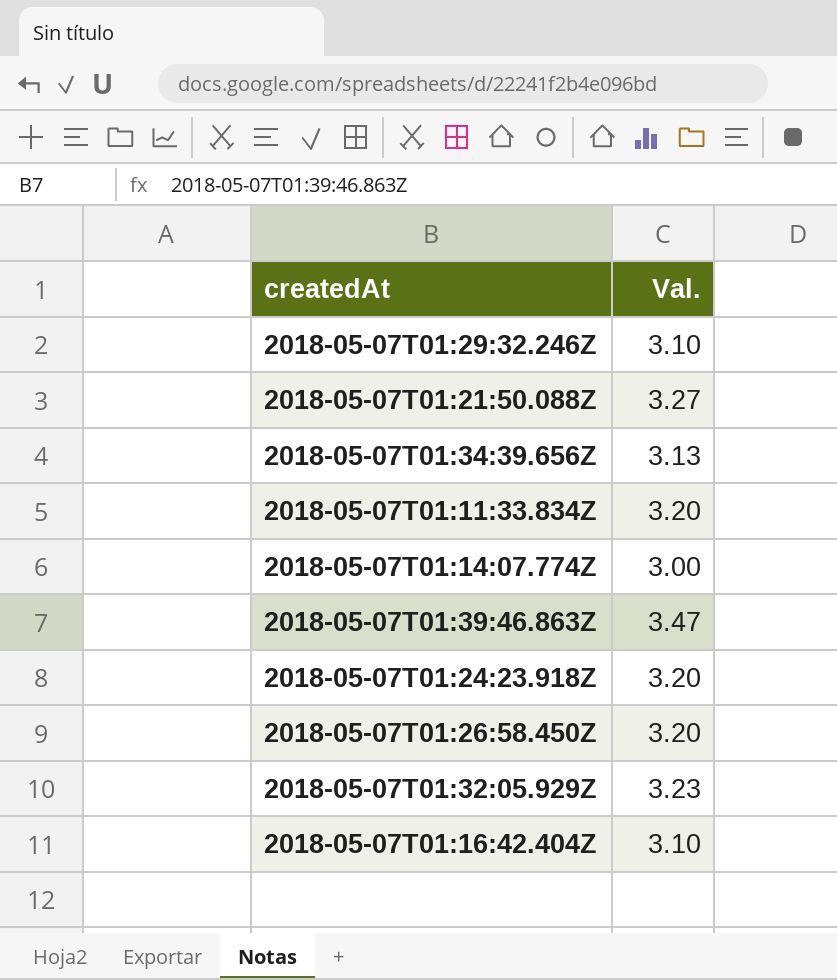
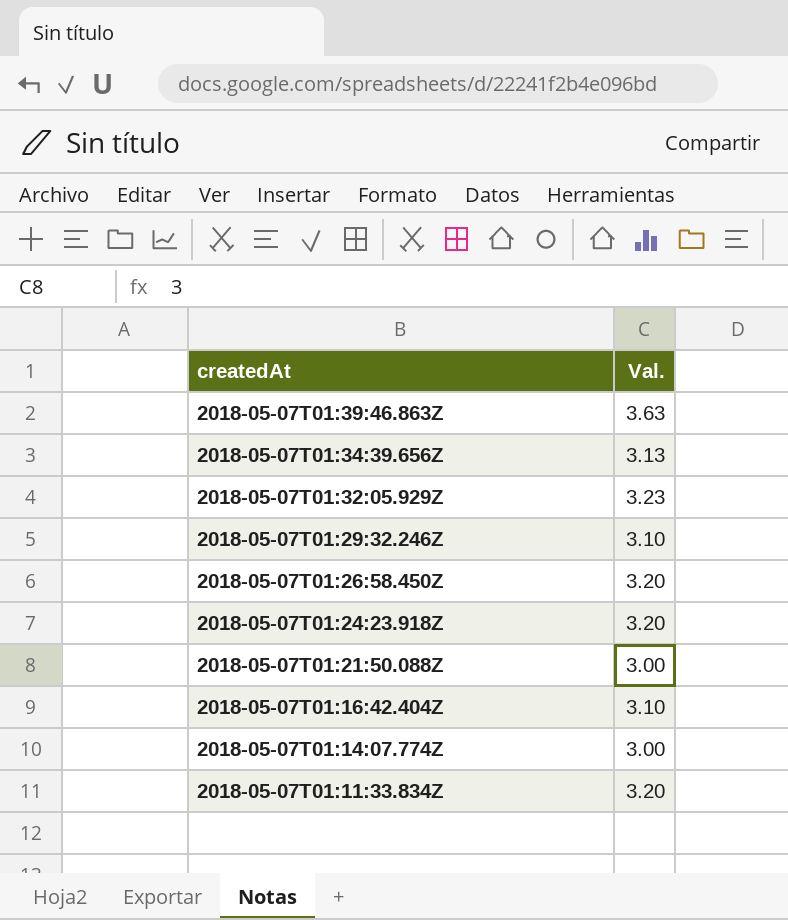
row order: none -> createdAt descending
2018-05-07T01:39:46.863Z | Val.: 3.47 -> 3.63
2018-05-07T01:21:50.088Z | Val.: 3.27 -> 3.00

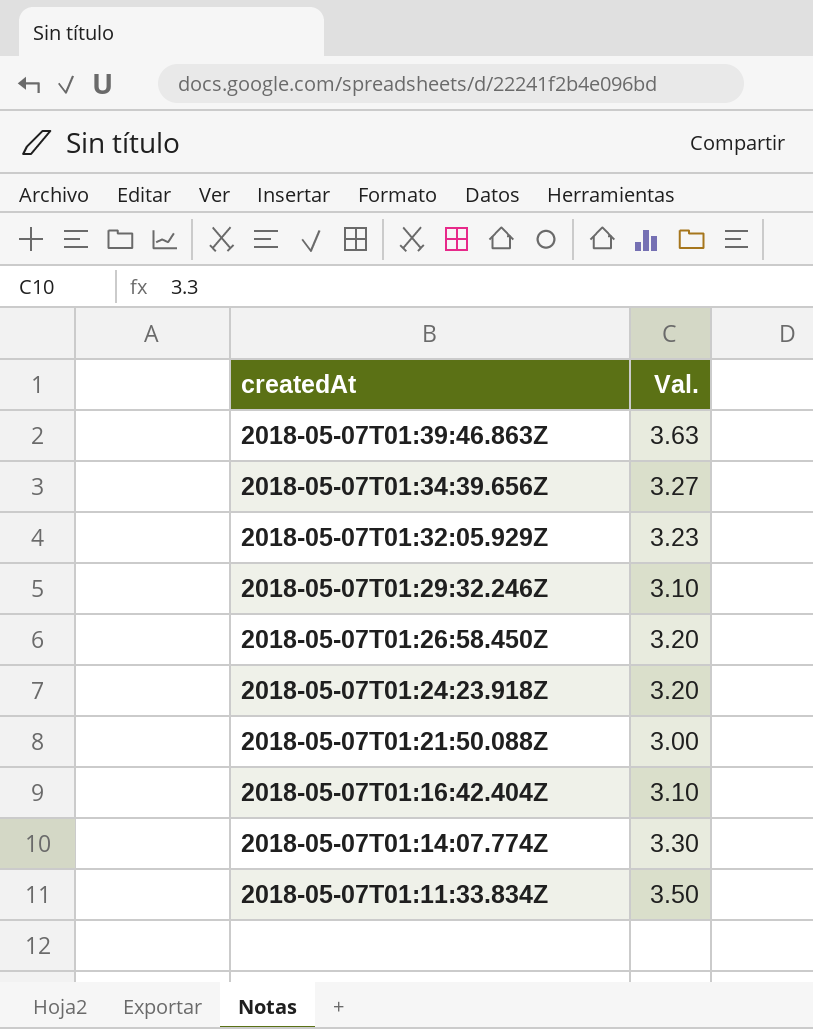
2018-05-07T01:34:39.656Z | Val.: 3.13 -> 3.27
2018-05-07T01:14:07.774Z | Val.: 3.00 -> 3.30
2018-05-07T01:11:33.834Z | Val.: 3.20 -> 3.50

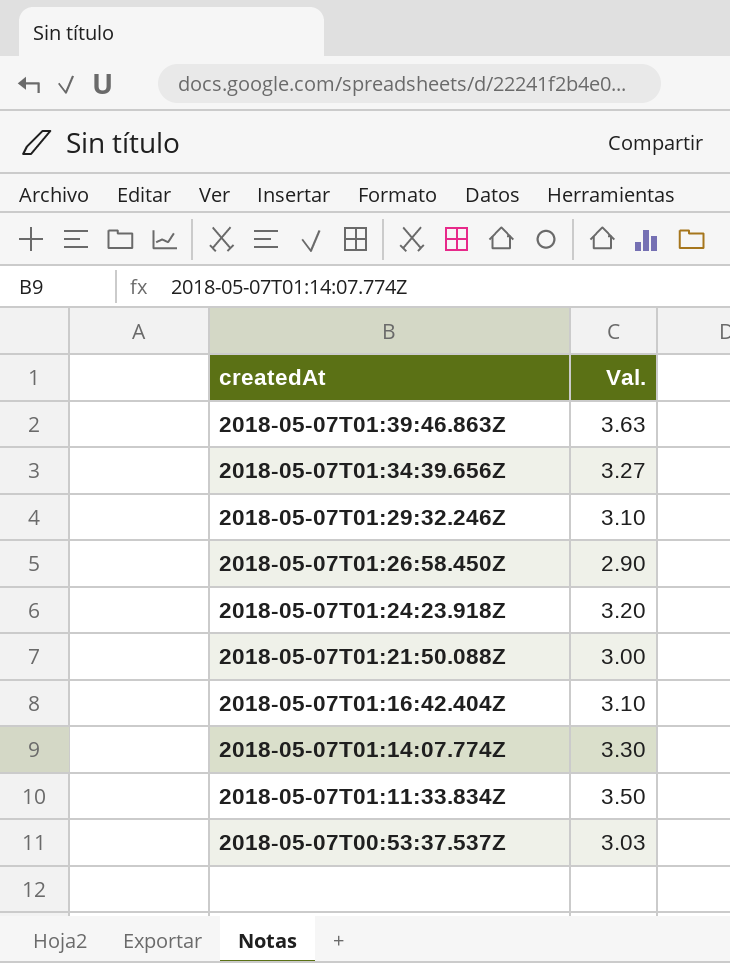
row 2018-05-07T01:32:05.929Z: 3.23 -> none
2018-05-07T01:26:58.450Z | Val.: 3.20 -> 2.90
row 2018-05-07T00:53:37.537Z: none -> 3.03

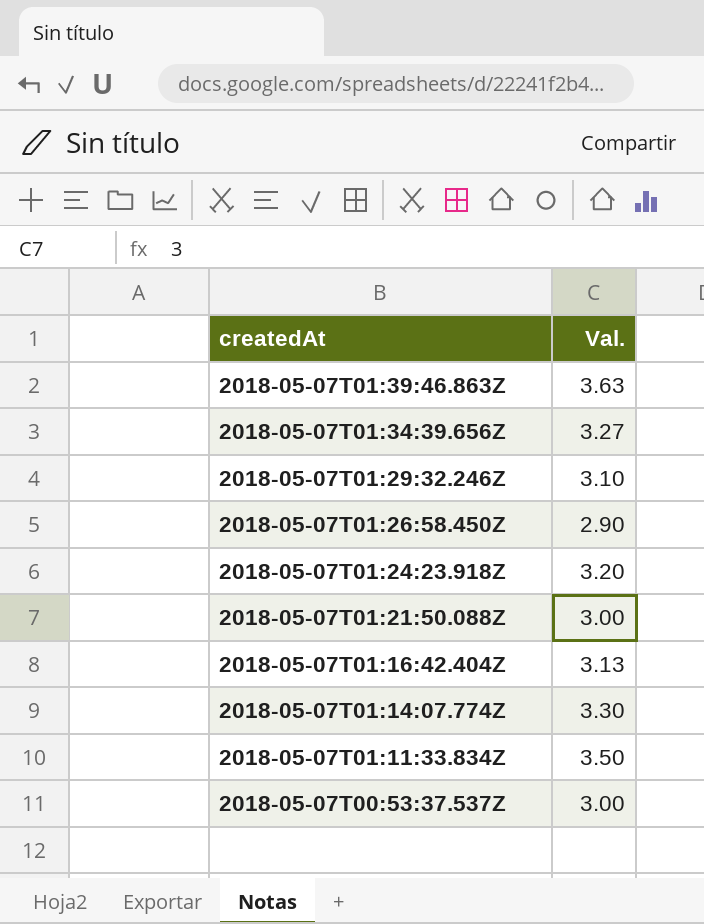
2018-05-07T01:16:42.404Z | Val.: 3.10 -> 3.13
2018-05-07T00:53:37.537Z | Val.: 3.03 -> 3.00

